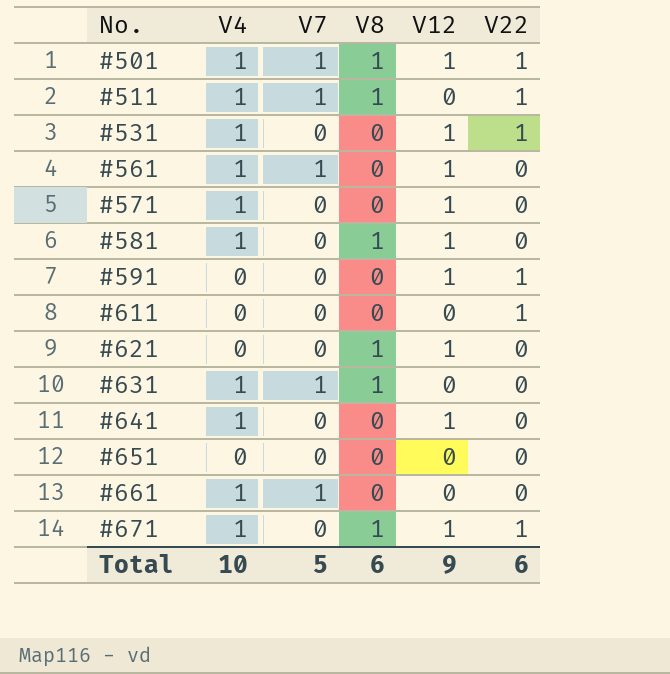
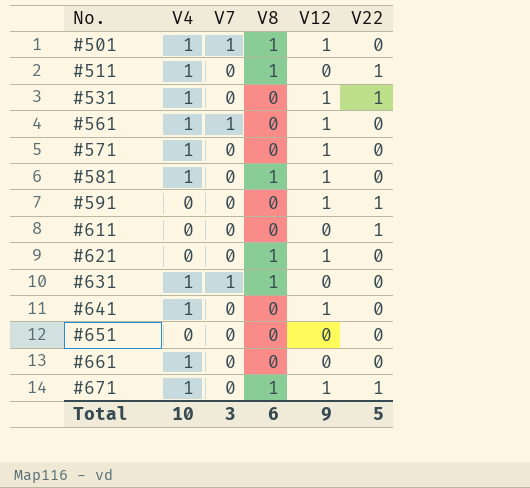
#501 | V22: 1 -> 0
#511 | V7: 1 -> 0
#661 | V7: 1 -> 0
Total | V7: 5 -> 3
Total | V22: 6 -> 5

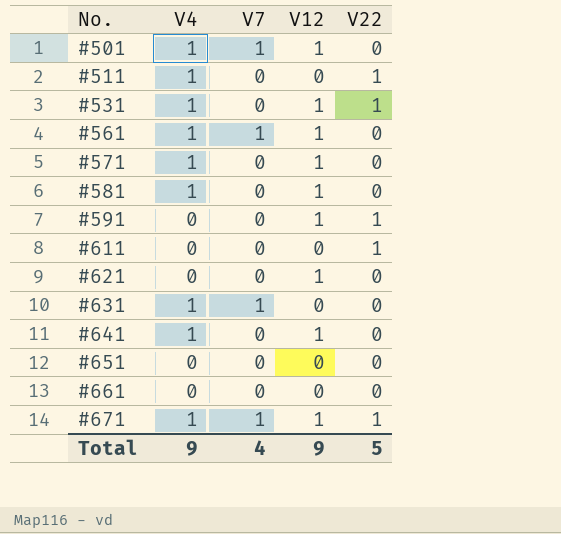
column V8 | position: 4 -> none
#661 | V4: 1 -> 0
#671 | V7: 0 -> 1
Total | V4: 10 -> 9
Total | V7: 3 -> 4

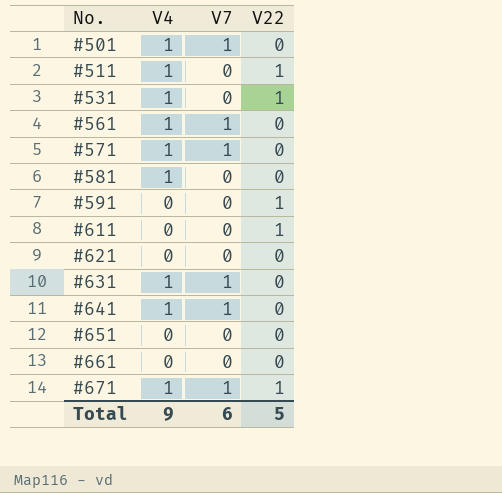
column V12 | position: 4 -> none
#571 | V7: 0 -> 1
#641 | V7: 0 -> 1
Total | V7: 4 -> 6

